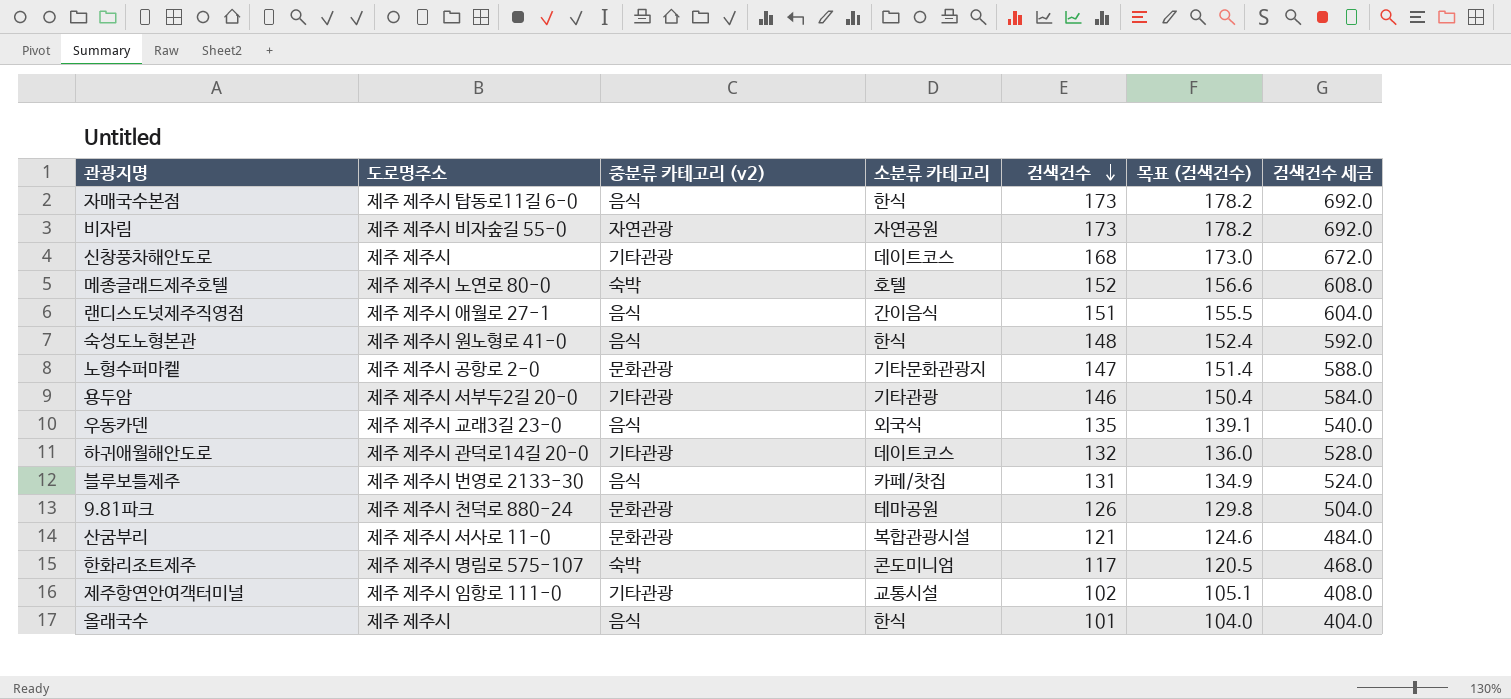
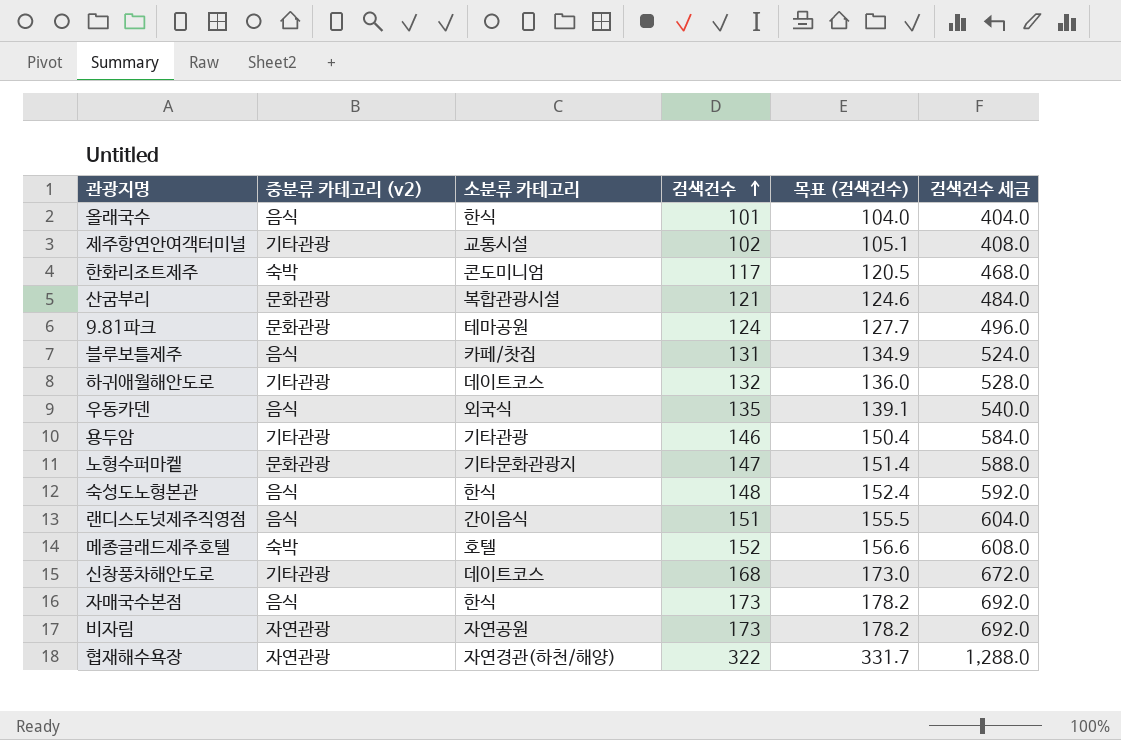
row order: 검색건수 descending -> 검색건수 ascending
column 도로명주소 | position: 2 -> none
9.81파크 | 검색건수: 126 -> 124
9.81파크 | 목표 (검색건수): 129.8 -> 127.7
9.81파크 | 검색건수 세금: 504.0 -> 496.0
row 협재해수욕장: none -> 자연관광 | 자연경관(하천/해양) | 322 | 331.7 | 1,288.0

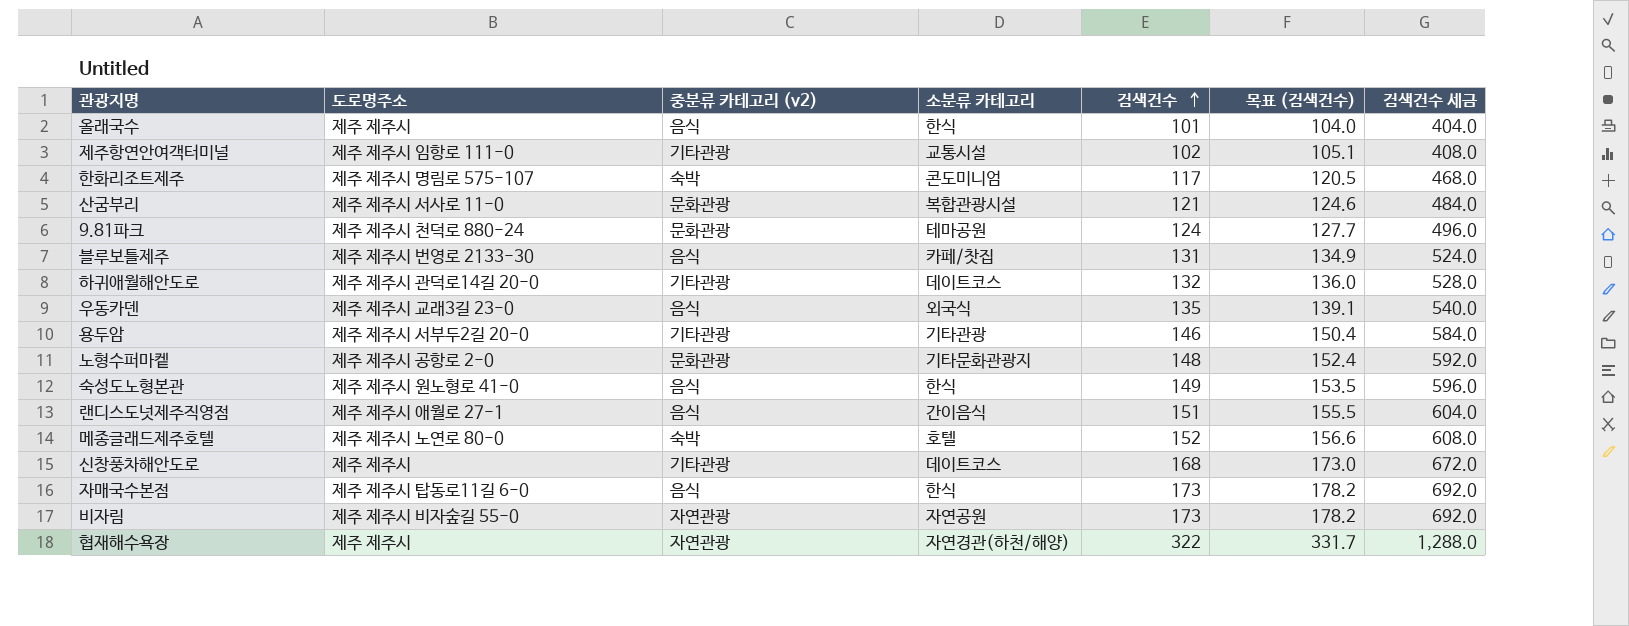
column 도로명주소 | position: none -> 2
노형수퍼마켙 | 검색건수: 147 -> 148
노형수퍼마켙 | 목표 (검색건수): 151.4 -> 152.4
노형수퍼마켙 | 검색건수 세금: 588.0 -> 592.0
숙성도노형본관 | 검색건수: 148 -> 149
숙성도노형본관 | 목표 (검색건수): 152.4 -> 153.5
숙성도노형본관 | 검색건수 세금: 592.0 -> 596.0

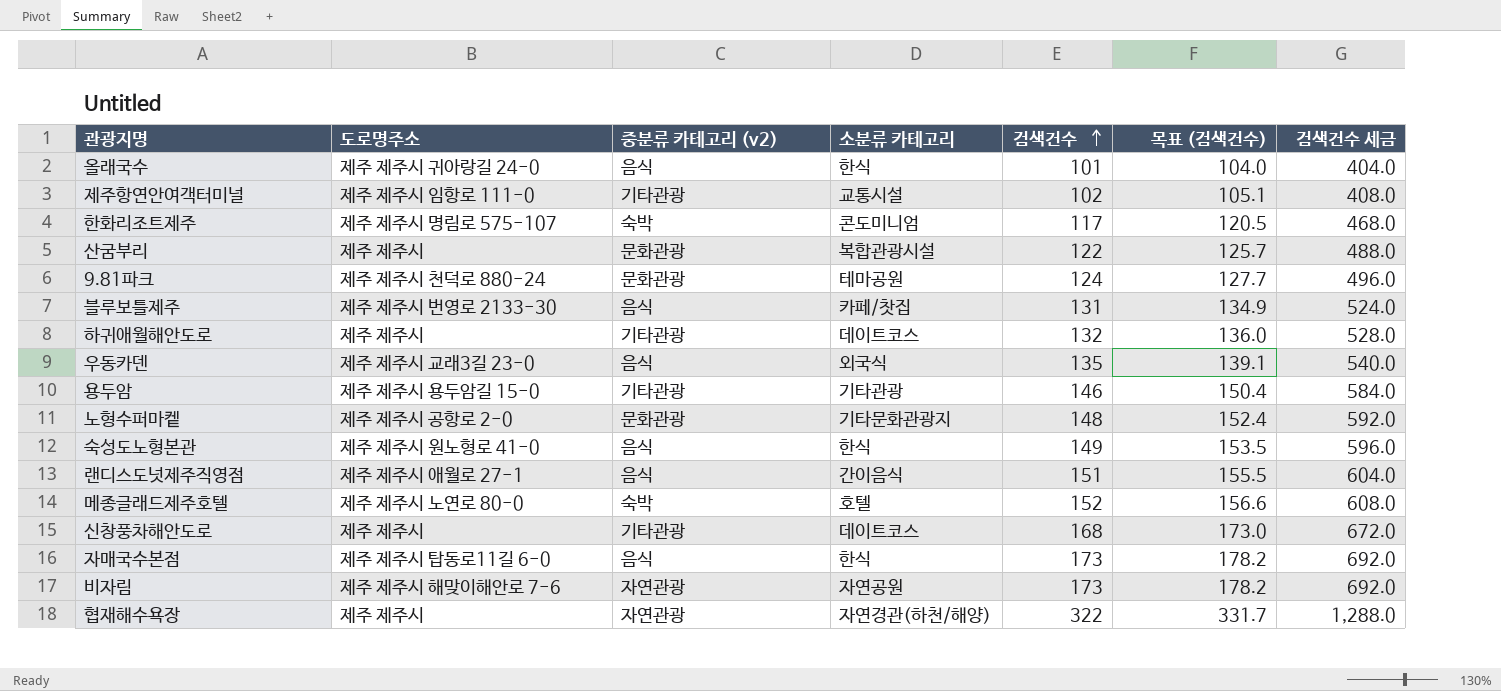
올래국수 | 도로명주소: 제주 제주시 -> 제주 제주시 귀아랑길 24-0
산굼부리 | 도로명주소: 제주 제주시 서사로 11-0 -> 제주 제주시
산굼부리 | 검색건수: 121 -> 122
산굼부리 | 목표 (검색건수): 124.6 -> 125.7
산굼부리 | 검색건수 세금: 484.0 -> 488.0
하귀애월해안도로 | 도로명주소: 제주 제주시 관덕로14길 20-0 -> 제주 제주시
용두암 | 도로명주소: 제주 제주시 서부두2길 20-0 -> 제주 제주시 용두암길 15-0
비자림 | 도로명주소: 제주 제주시 비자숲길 55-0 -> 제주 제주시 해맞이해안로 7-6

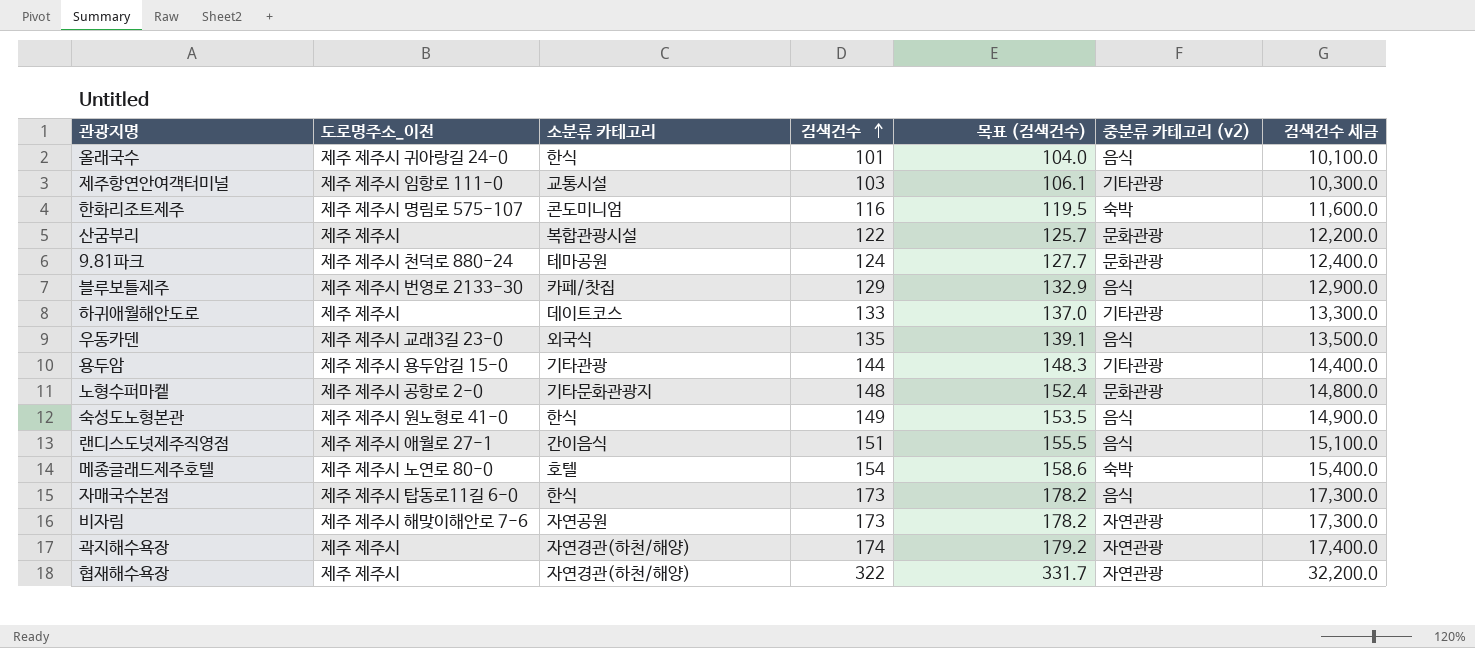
column name: 도로명주소 -> 도로명주소_이전
column 중분류 카테고리 (v2) | position: 3 -> 6
column 검색건수 세금 | formula: [검색건수] * 4 -> [검색건수] * 100
row 신창풍차해안도로: 제주 제주시 | 기타관광 | 데이트코스 | 168 | 173.0 | 672.0 -> none
제주항연안여객터미널 | 검색건수: 102 -> 103
제주항연안여객터미널 | 목표 (검색건수): 105.1 -> 106.1
한화리조트제주 | 검색건수: 117 -> 116
한화리조트제주 | 목표 (검색건수): 120.5 -> 119.5
블루보틀제주 | 검색건수: 131 -> 129
블루보틀제주 | 목표 (검색건수): 134.9 -> 132.9
하귀애월해안도로 | 검색건수: 132 -> 133
하귀애월해안도로 | 목표 (검색건수): 136.0 -> 137.0
용두암 | 검색건수: 146 -> 144
용두암 | 목표 (검색건수): 150.4 -> 148.3
메종글래드제주호텔 | 검색건수: 152 -> 154
메종글래드제주호텔 | 목표 (검색건수): 156.6 -> 158.6
row 곽지해수욕장: none -> 제주 제주시 | 자연경관(하천/해양) | 174 | 179.2 | 자연관광 | 17,400.0

